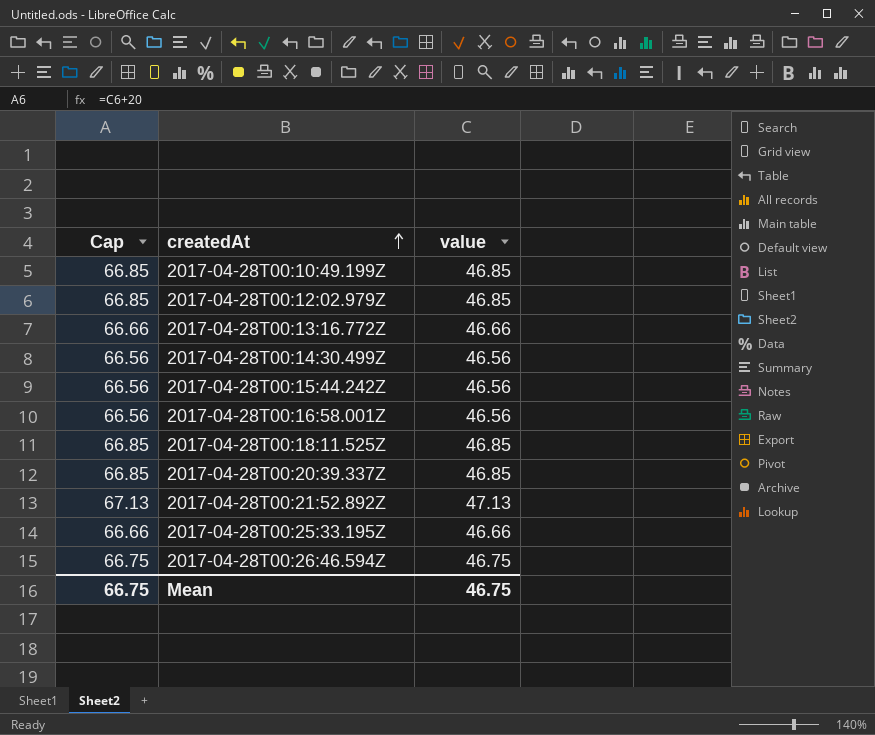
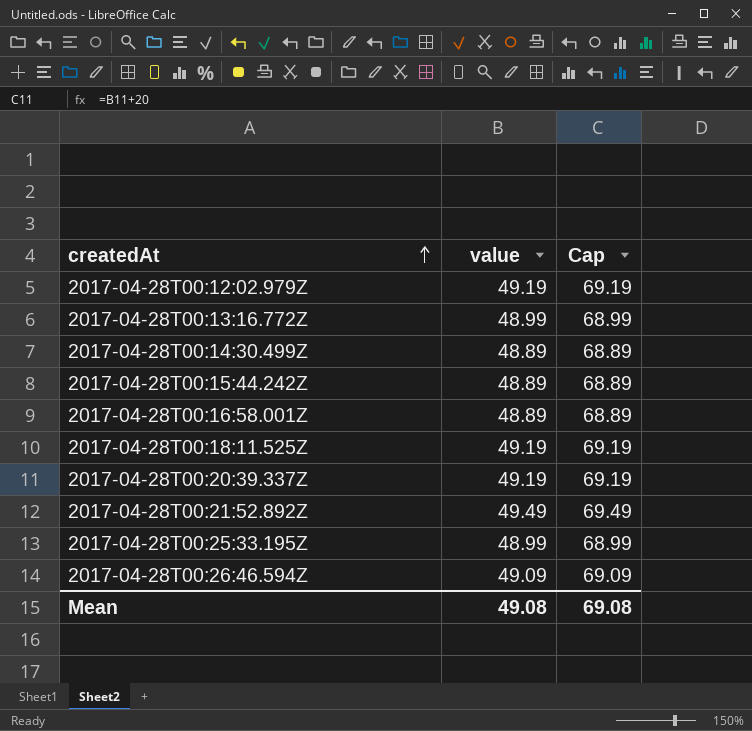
column Cap | position: 1 -> 3
row 2017-04-28T00:10:49.199Z: 66.85 | 46.85 -> none
2017-04-28T00:12:02.979Z | value: 46.85 -> 49.19
2017-04-28T00:12:02.979Z | Cap: 66.85 -> 69.19
2017-04-28T00:13:16.772Z | value: 46.66 -> 48.99
2017-04-28T00:13:16.772Z | Cap: 66.66 -> 68.99
2017-04-28T00:14:30.499Z | value: 46.56 -> 48.89
2017-04-28T00:14:30.499Z | Cap: 66.56 -> 68.89
2017-04-28T00:15:44.242Z | value: 46.56 -> 48.89
2017-04-28T00:15:44.242Z | Cap: 66.56 -> 68.89
2017-04-28T00:16:58.001Z | value: 46.56 -> 48.89
2017-04-28T00:16:58.001Z | Cap: 66.56 -> 68.89
2017-04-28T00:18:11.525Z | value: 46.85 -> 49.19
2017-04-28T00:18:11.525Z | Cap: 66.85 -> 69.19
2017-04-28T00:20:39.337Z | value: 46.85 -> 49.19
2017-04-28T00:20:39.337Z | Cap: 66.85 -> 69.19
2017-04-28T00:21:52.892Z | value: 47.13 -> 49.49
2017-04-28T00:21:52.892Z | Cap: 67.13 -> 69.49
2017-04-28T00:25:33.195Z | value: 46.66 -> 48.99
2017-04-28T00:25:33.195Z | Cap: 66.66 -> 68.99
2017-04-28T00:26:46.594Z | value: 46.75 -> 49.09
2017-04-28T00:26:46.594Z | Cap: 66.75 -> 69.09
Mean | value: 46.75 -> 49.08
Mean | Cap: 66.75 -> 69.08

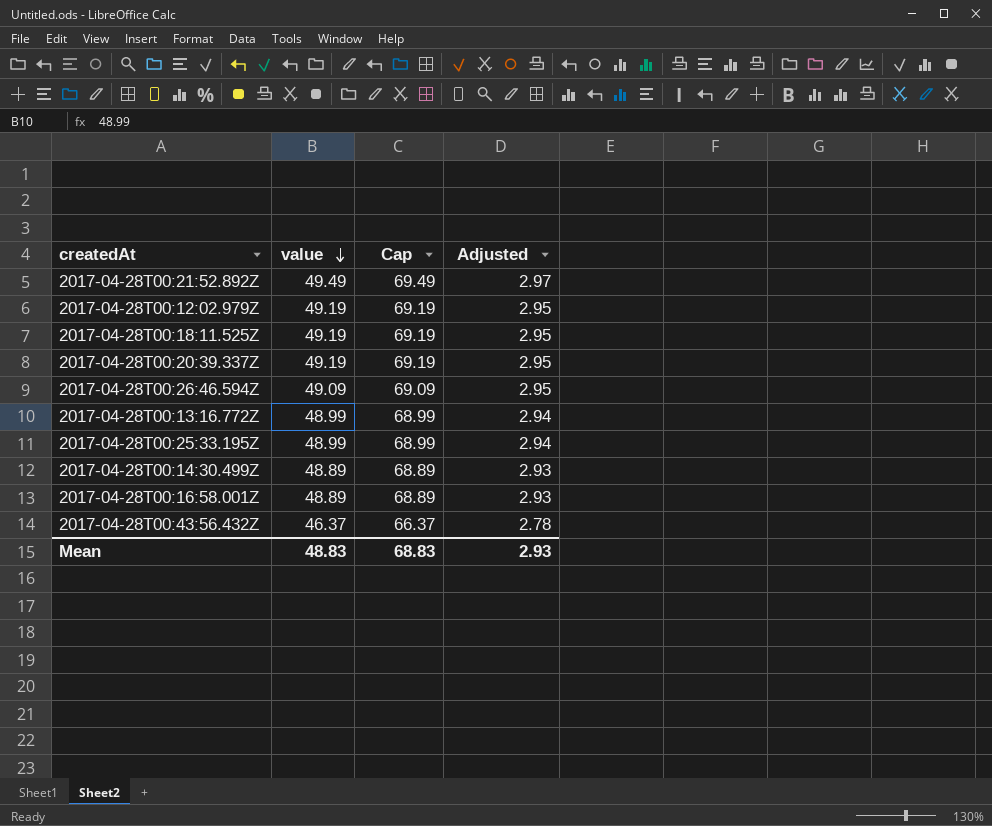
row order: createdAt ascending -> value descending
column Adjusted | formula: none -> [value] * 0.06
row 2017-04-28T00:15:44.242Z: 48.89 | 68.89 -> none
row 2017-04-28T00:43:56.432Z: none -> 46.37 | 66.37 | 2.78
Mean | value: 49.08 -> 48.83
Mean | Cap: 69.08 -> 68.83

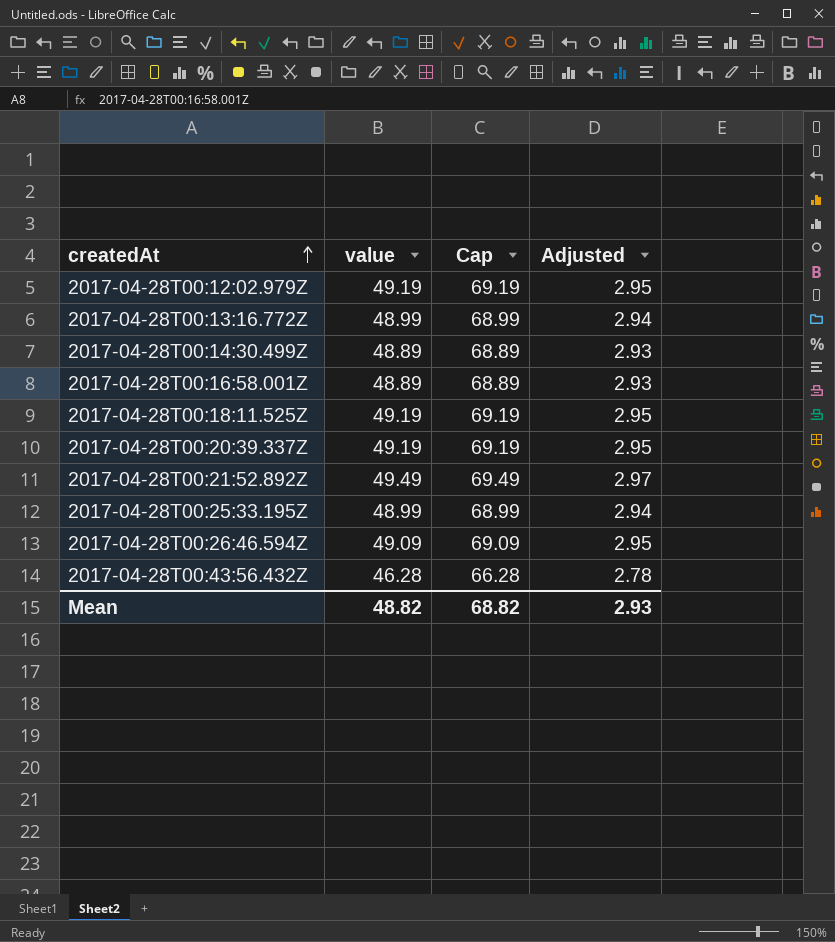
row order: value descending -> createdAt ascending
2017-04-28T00:43:56.432Z | value: 46.37 -> 46.28
2017-04-28T00:43:56.432Z | Cap: 66.37 -> 66.28
Mean | value: 48.83 -> 48.82
Mean | Cap: 68.83 -> 68.82

